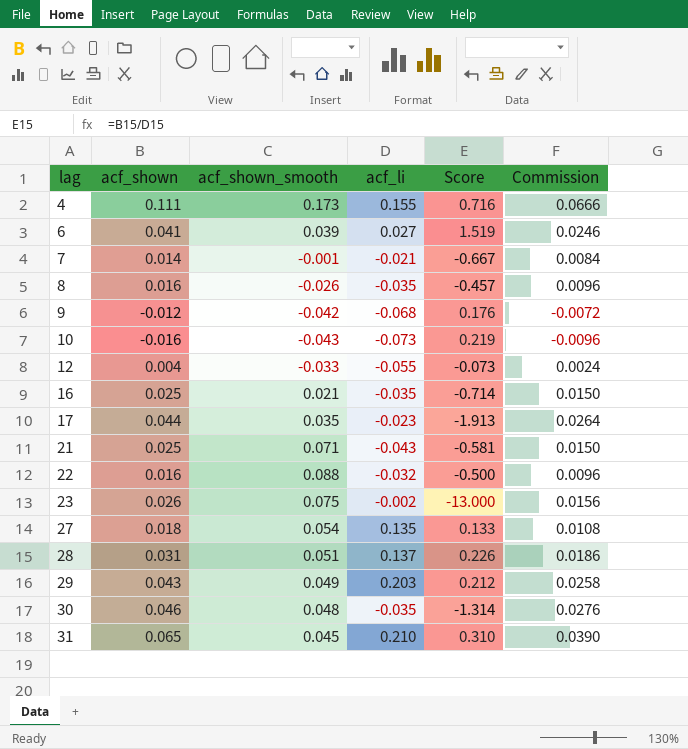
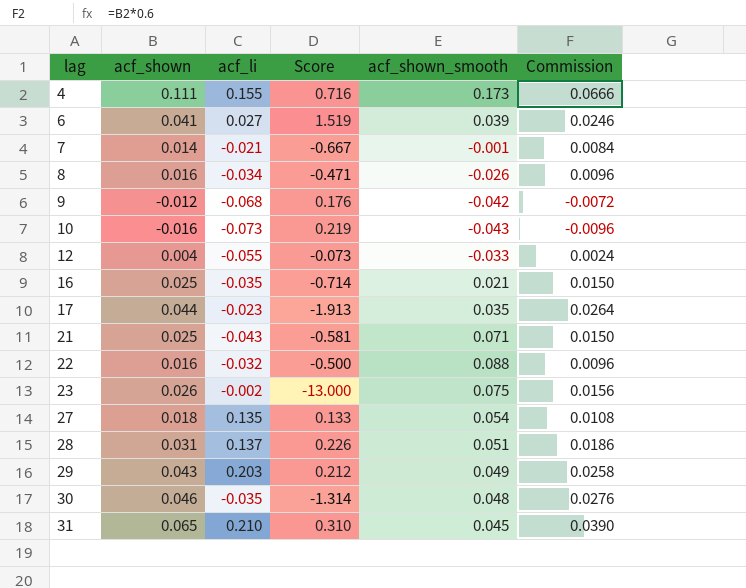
column acf_shown_smooth | position: 3 -> 5
8 | acf_li: -0.035 -> -0.034
8 | Score: -0.457 -> -0.471

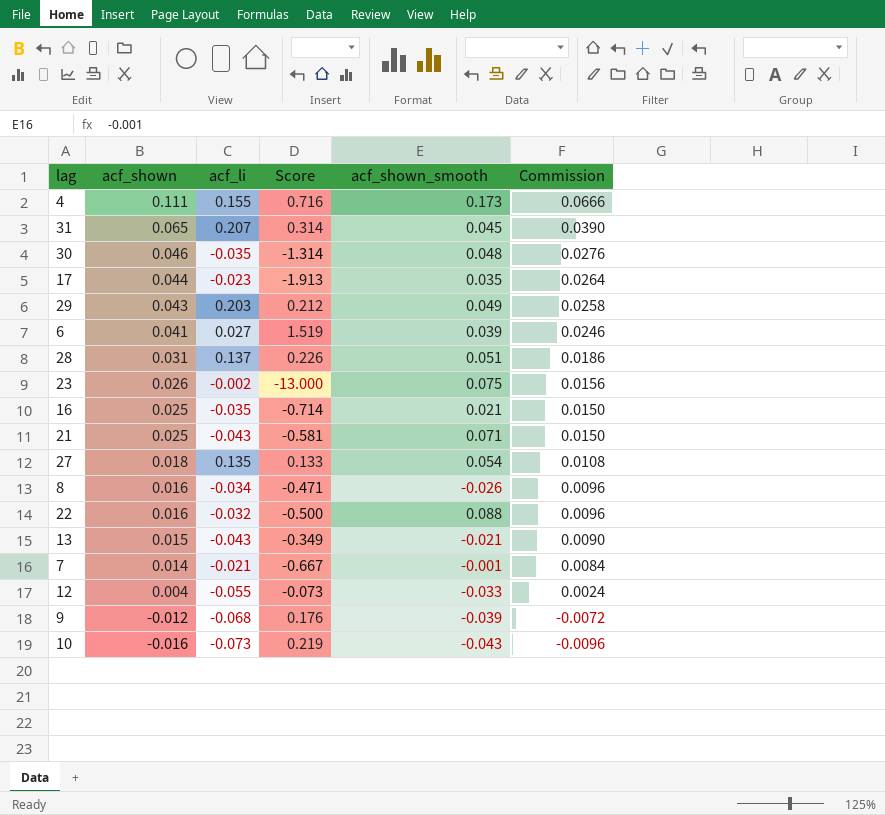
row order: lag ascending -> acf_shown descending
31 | acf_li: 0.210 -> 0.207
31 | Score: 0.310 -> 0.314
row 13: none -> 0.015 | -0.043 | -0.349 | -0.021 | 0.0090
9 | acf_shown_smooth: -0.042 -> -0.039

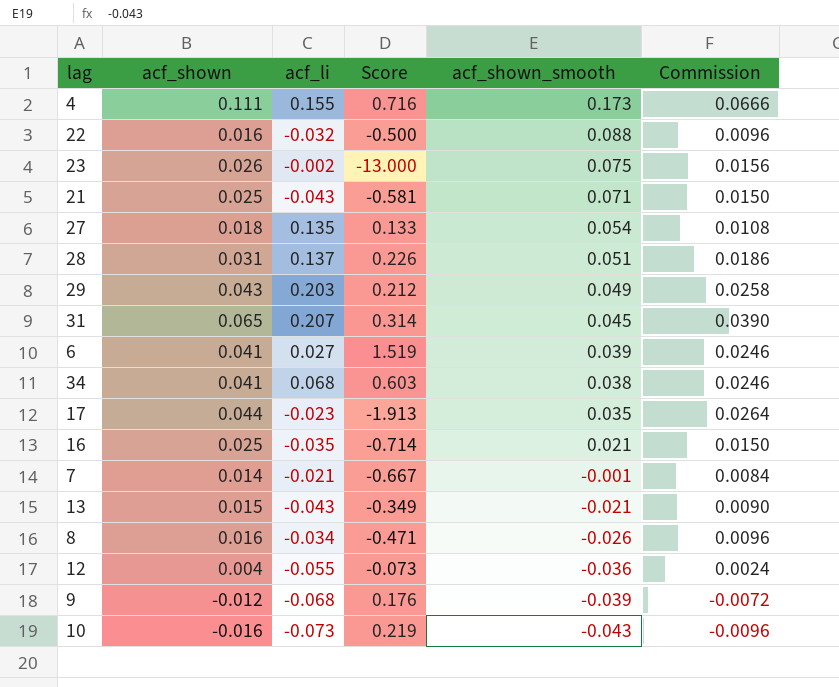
row order: acf_shown descending -> acf_shown_smooth descending
row 30: 0.046 | -0.035 | -1.314 | 0.048 | 0.0276 -> none
row 34: none -> 0.041 | 0.068 | 0.603 | 0.038 | 0.0246
12 | acf_shown_smooth: -0.033 -> -0.036

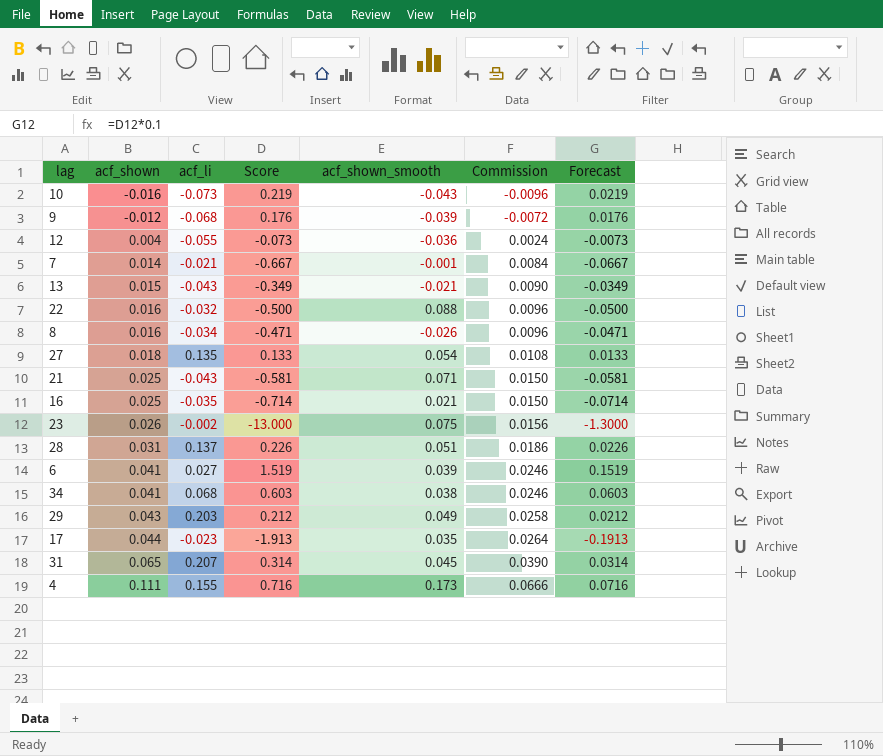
row order: acf_shown_smooth descending -> acf_shown ascending
column Forecast | formula: none -> [Score] * 0.1

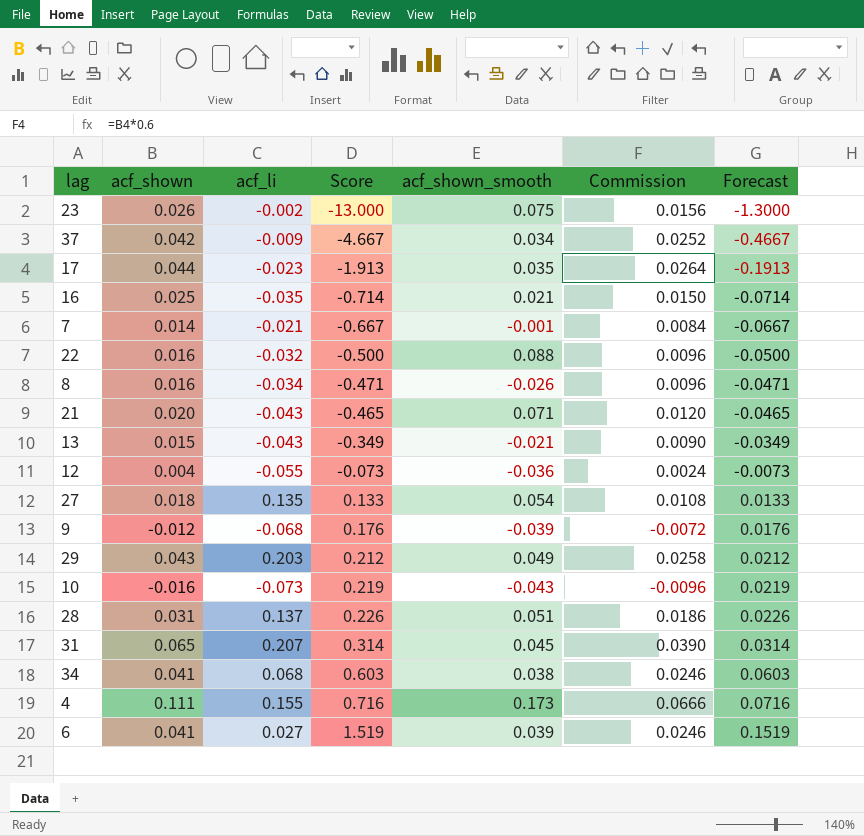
row order: acf_shown ascending -> Score ascending
row 37: none -> 0.042 | -0.009 | -4.667 | 0.034 | 0.0252 | -0.4667
21 | acf_shown: 0.025 -> 0.020
21 | Score: -0.581 -> -0.465
21 | Commission: 0.0150 -> 0.0120
21 | Forecast: -0.0581 -> -0.0465

